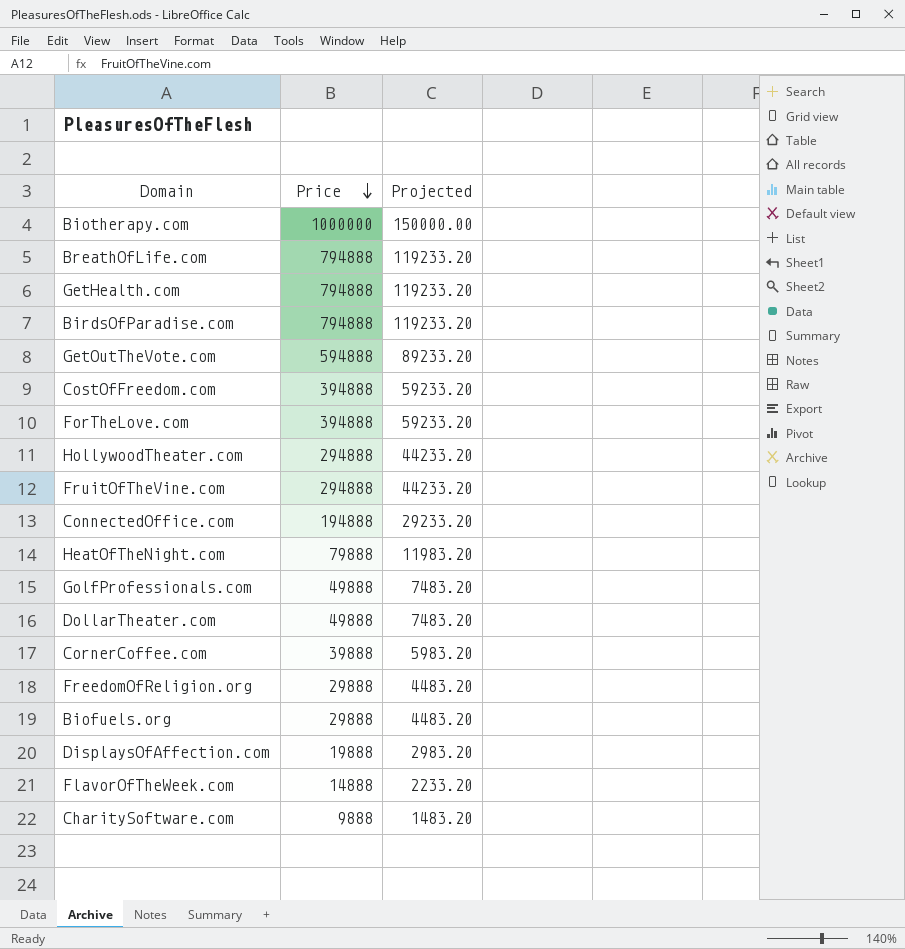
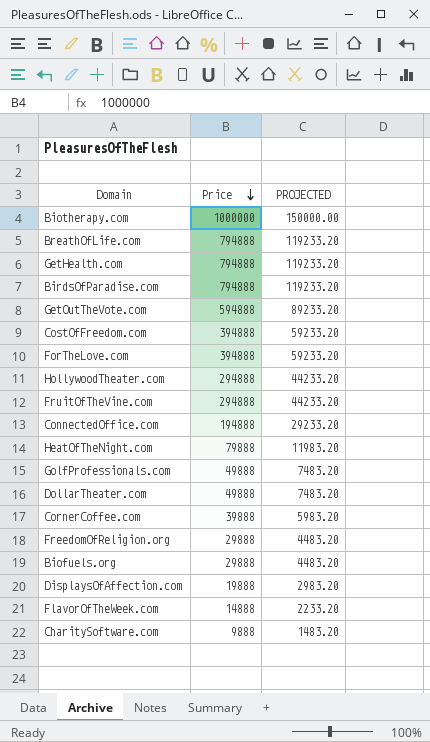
column name: Projected -> PROJECTED

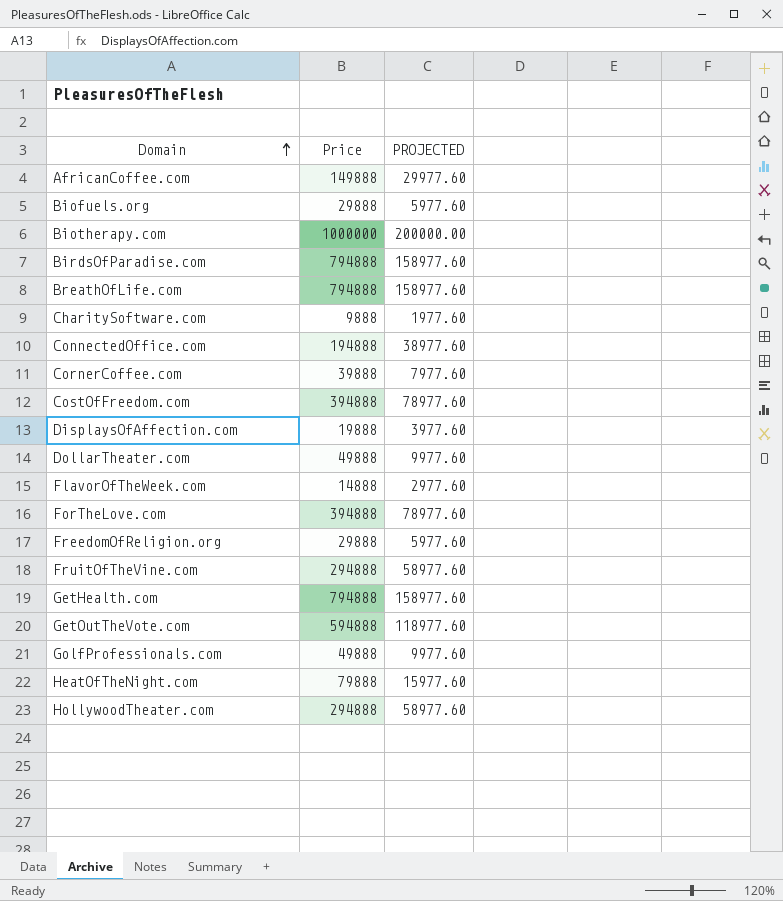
row order: Price descending -> Domain ascending
column PROJECTED | formula: [Price] * 0.15 -> [Price] * 0.2
row AfricanCoffee.com: none -> 149888 | 29977.60

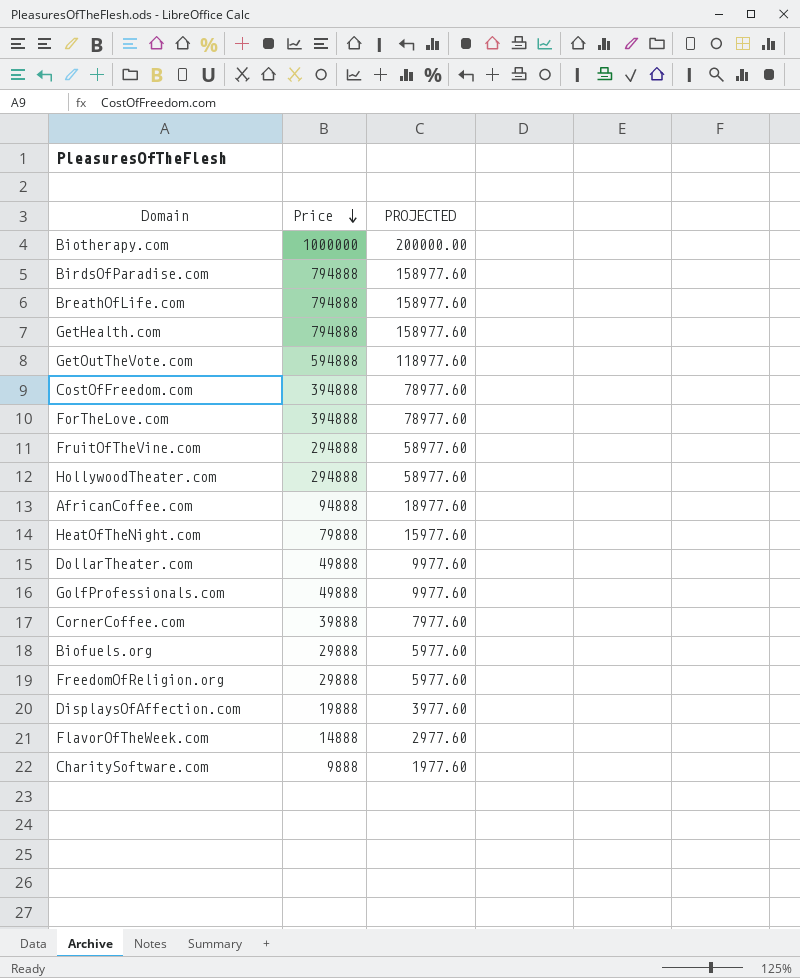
row order: Domain ascending -> Price descending
row ConnectedOffice.com: 194888 | 38977.60 -> none
AfricanCoffee.com | Price: 149888 -> 94888
AfricanCoffee.com | PROJECTED: 29977.60 -> 18977.60

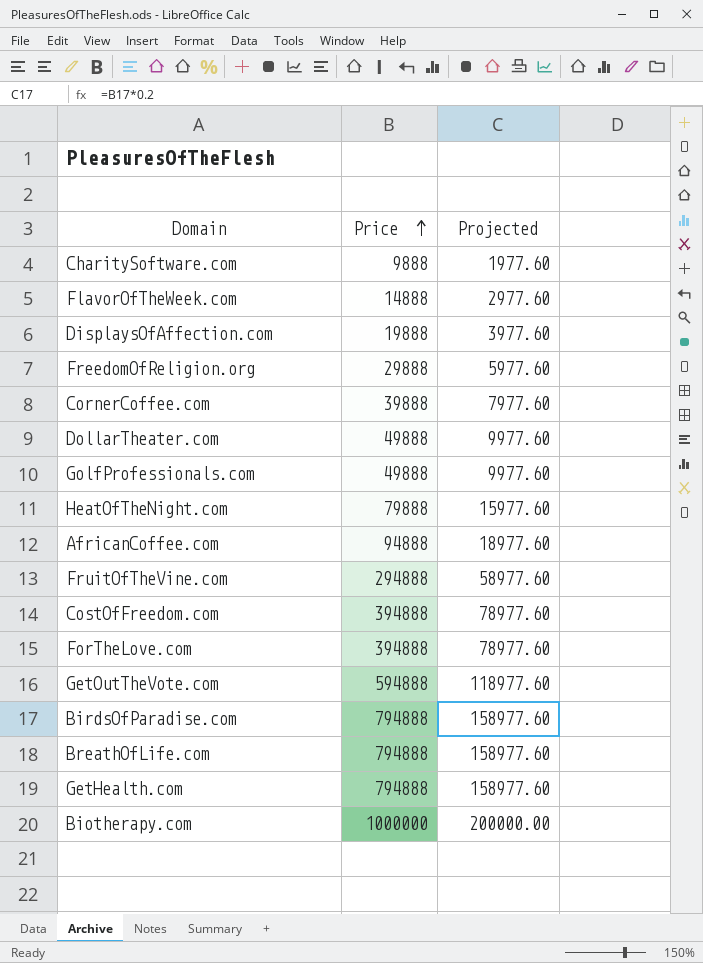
row order: Price descending -> Price ascending
column name: PROJECTED -> Projected
row HollywoodTheater.com: 294888 | 58977.60 -> none
row Biofuels.org: 29888 | 5977.60 -> none

